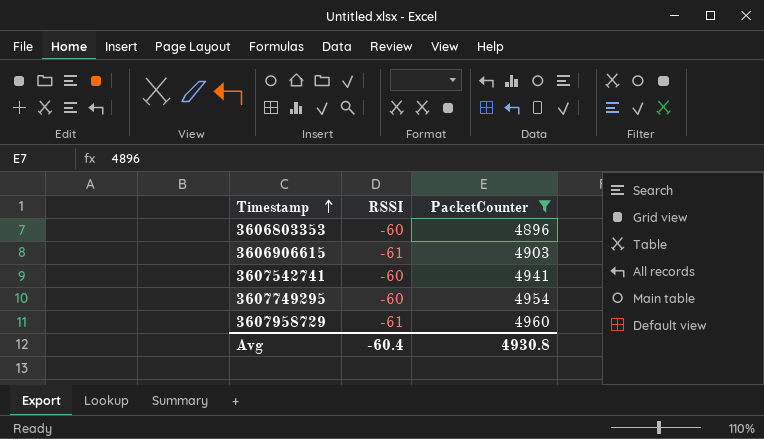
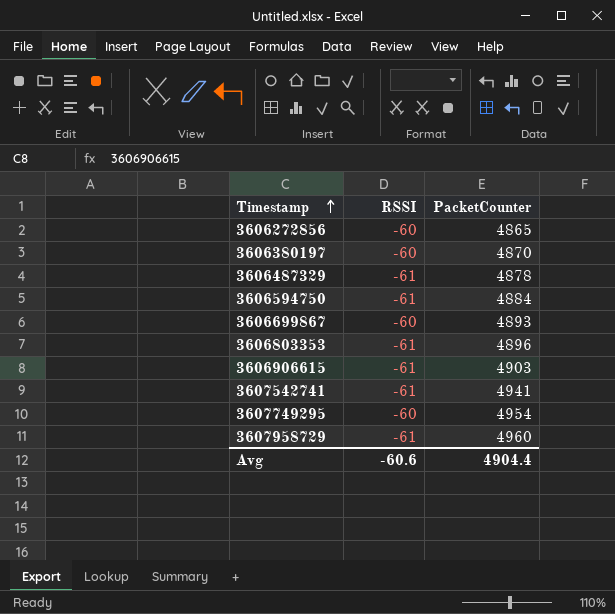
filter: PacketCounter >= 4896 -> none
3606803353 | RSSI: -60 -> -61
3607542741 | RSSI: -60 -> -61
Avg | RSSI: -60.4 -> -60.6
Avg | PacketCounter: 4930.8 -> 4904.4

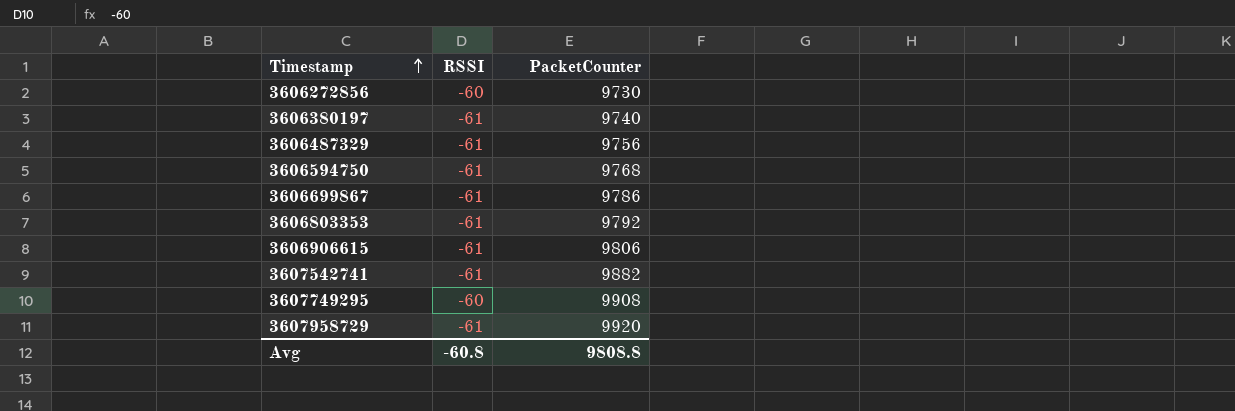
3606272856 | PacketCounter: 4865 -> 9730
3606380197 | RSSI: -60 -> -61
3606380197 | PacketCounter: 4870 -> 9740
3606487329 | PacketCounter: 4878 -> 9756
3606594750 | PacketCounter: 4884 -> 9768
3606699867 | RSSI: -60 -> -61
3606699867 | PacketCounter: 4893 -> 9786
3606803353 | PacketCounter: 4896 -> 9792
3606906615 | PacketCounter: 4903 -> 9806
3607542741 | PacketCounter: 4941 -> 9882
3607749295 | PacketCounter: 4954 -> 9908
3607958729 | PacketCounter: 4960 -> 9920
Avg | RSSI: -60.6 -> -60.8
Avg | PacketCounter: 4904.4 -> 9808.8

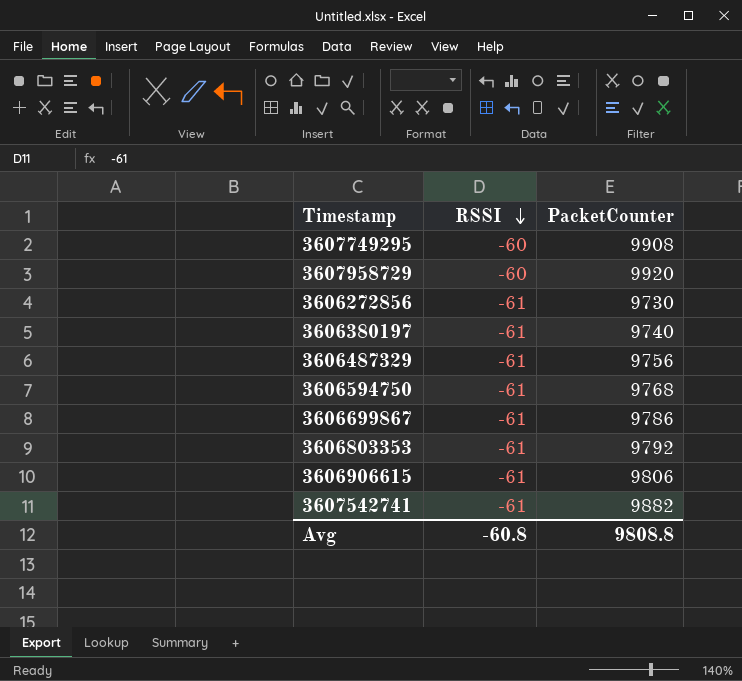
row order: Timestamp ascending -> RSSI descending
3607958729 | RSSI: -61 -> -60
3606272856 | RSSI: -60 -> -61

